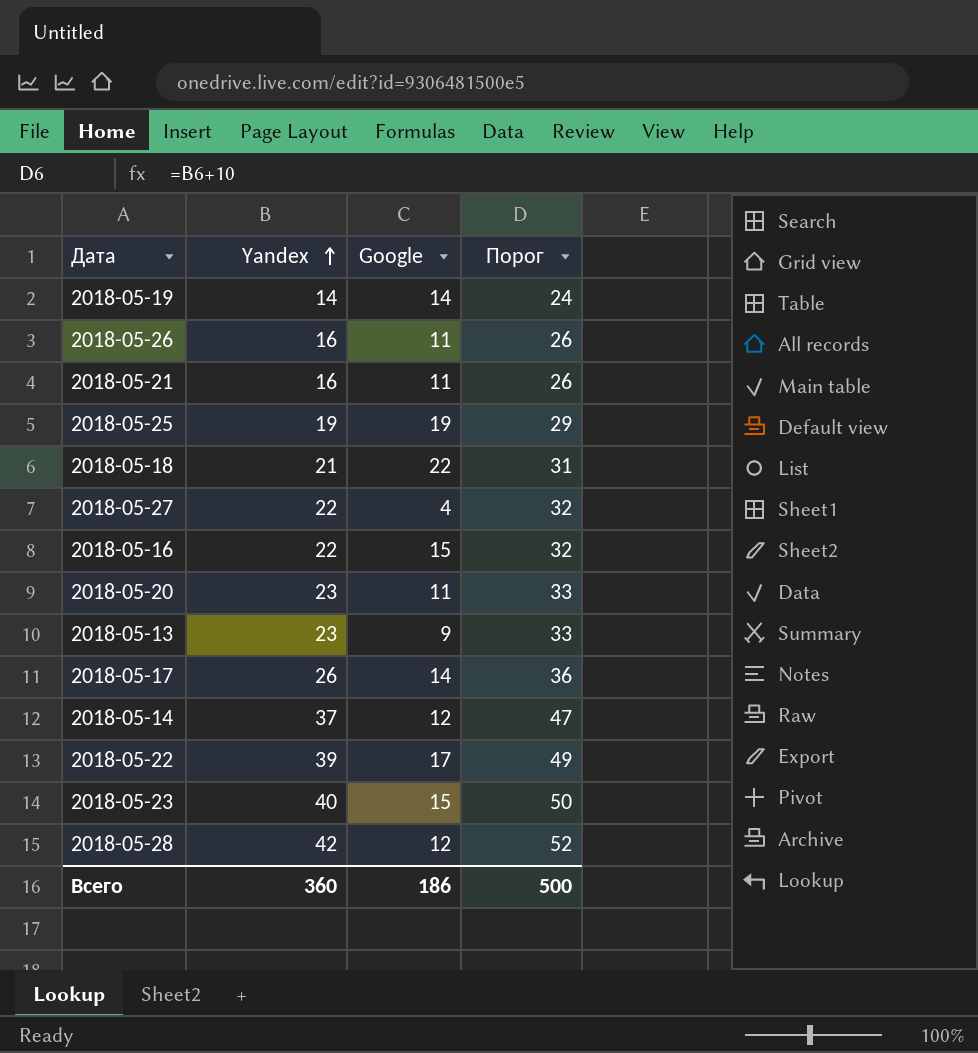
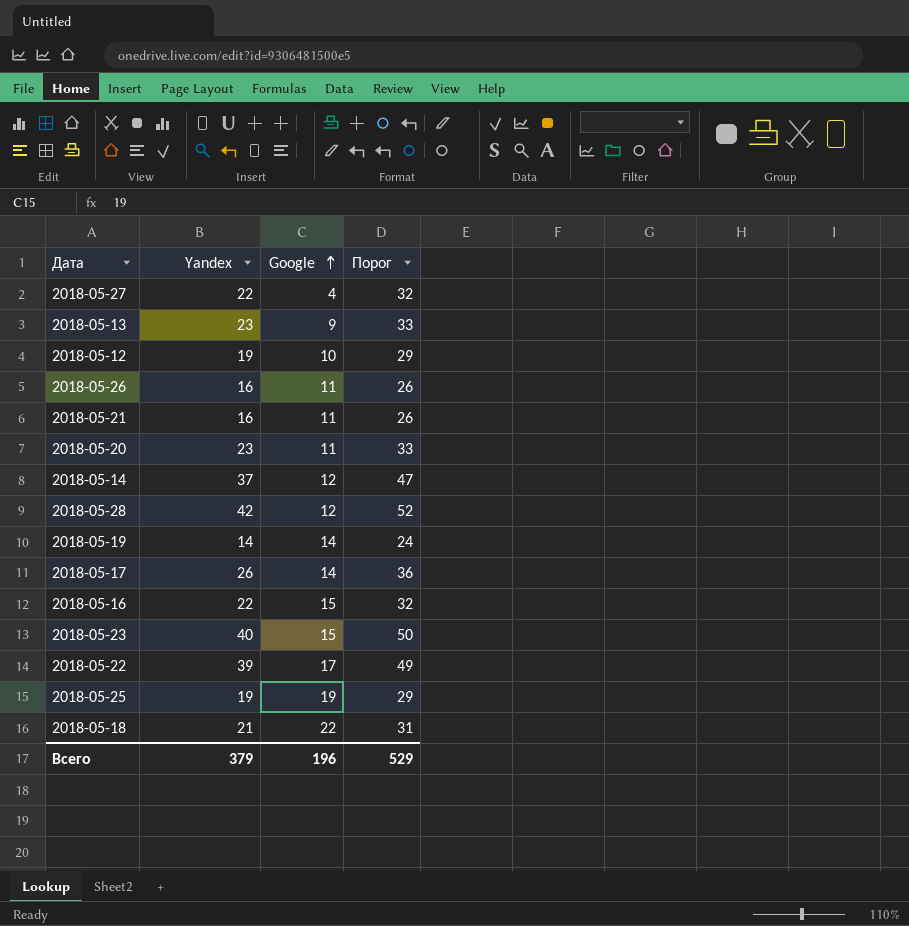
row order: Yandex ascending -> Google ascending
row 2018-05-12: none -> 19 | 10 | 29
Всего | Yandex: 360 -> 379
Всего | Google: 186 -> 196
Всего | Порог: 500 -> 529

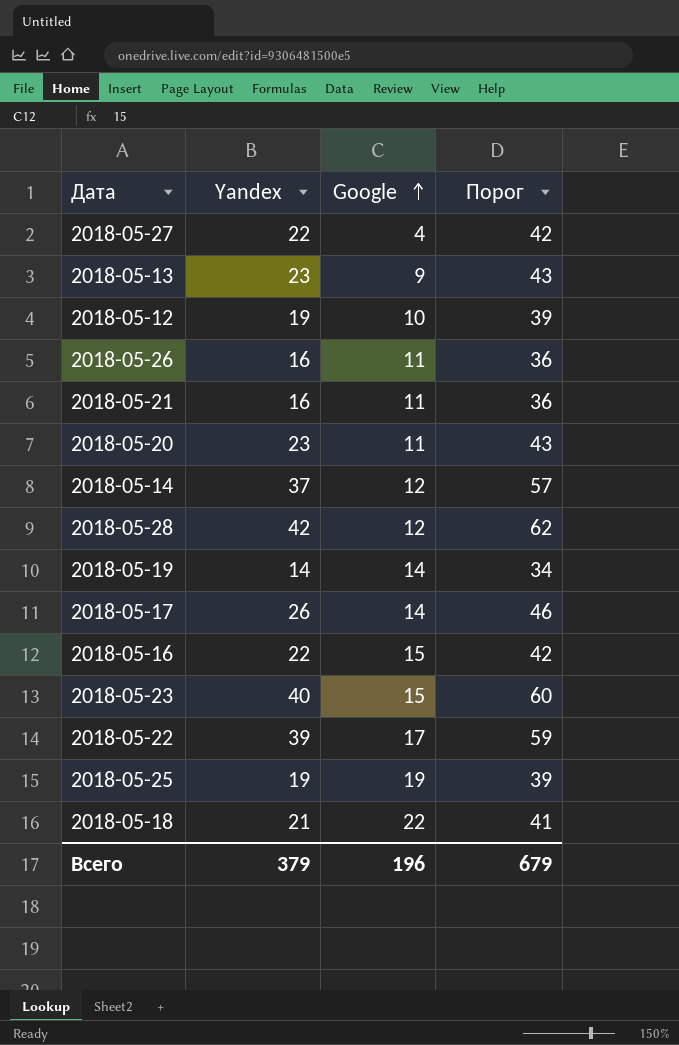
column Порог | formula: [Yandex] + 10 -> [Yandex] + 20
Всего | Порог: 529 -> 679

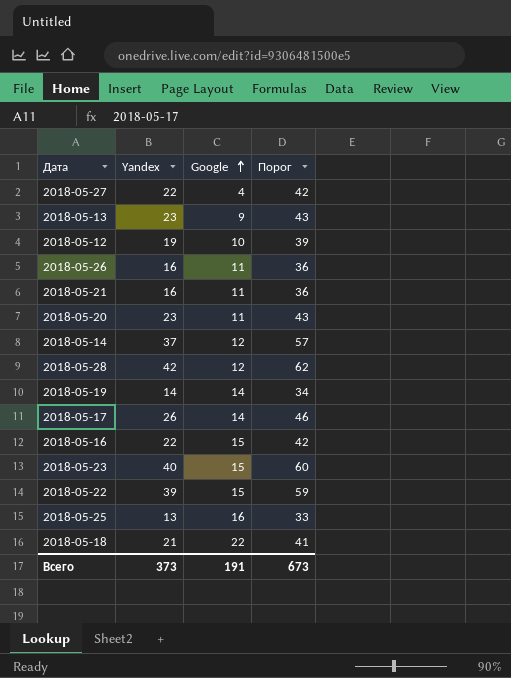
2018-05-22 | Google: 17 -> 15
2018-05-25 | Yandex: 19 -> 13
2018-05-25 | Google: 19 -> 16
2018-05-25 | Порог: 39 -> 33
Всего | Yandex: 379 -> 373
Всего | Google: 196 -> 191
Всего | Порог: 679 -> 673

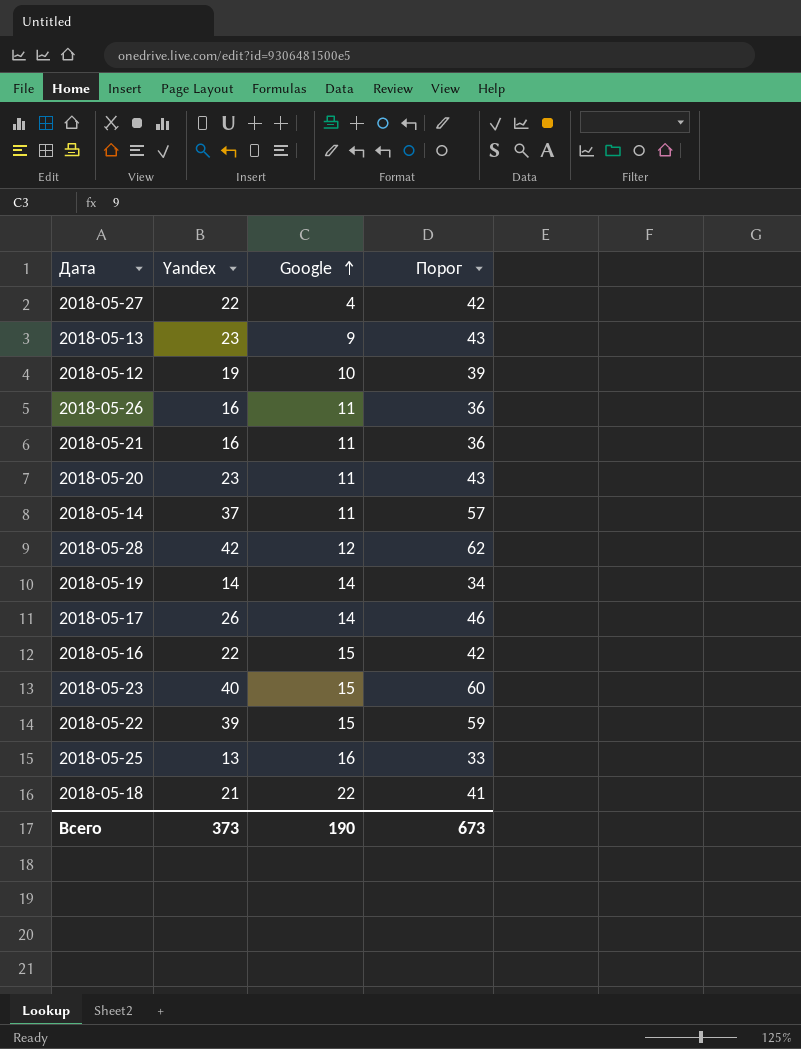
2018-05-14 | Google: 12 -> 11
Всего | Google: 191 -> 190

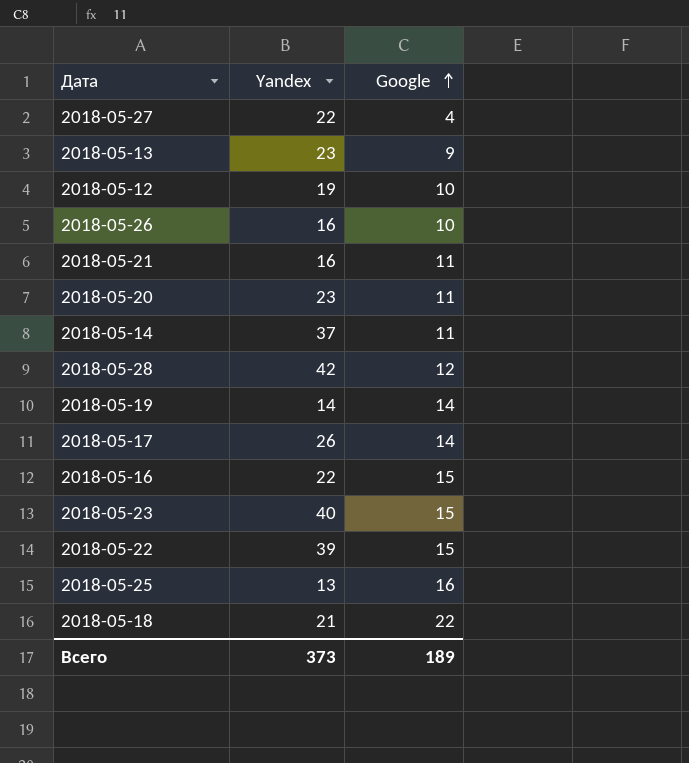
column Порог | formula: [Yandex] + 20 -> none
2018-05-26 | Google: 11 -> 10
Всего | Google: 190 -> 189

